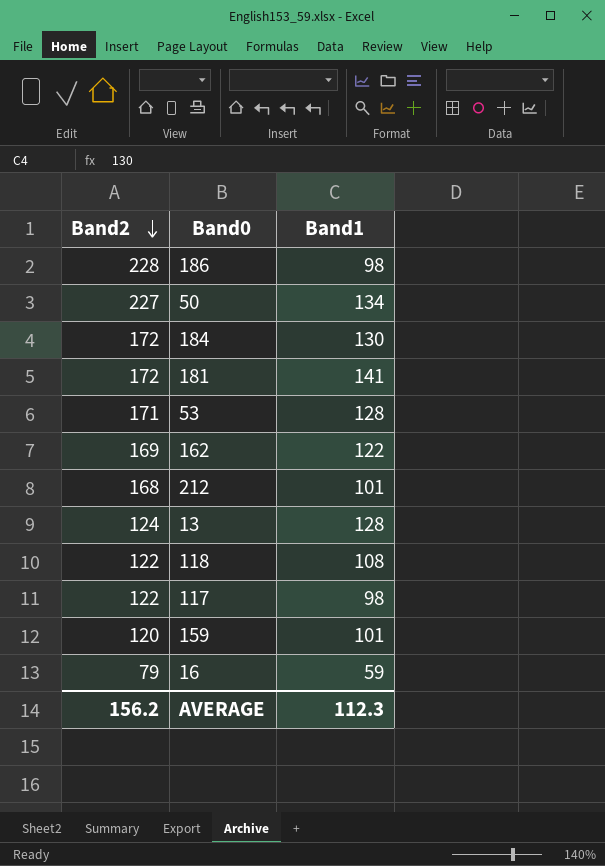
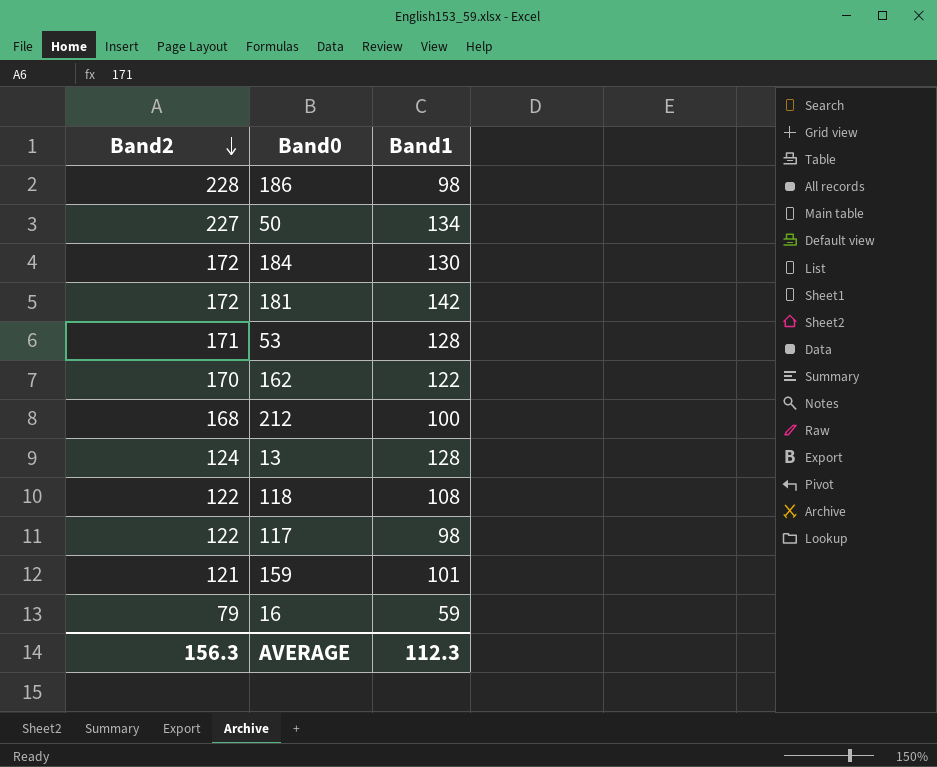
181 | Band1: 141 -> 142
162 | Band2: 169 -> 170
212 | Band1: 101 -> 100
159 | Band2: 120 -> 121
AVERAGE | Band2: 156.2 -> 156.3

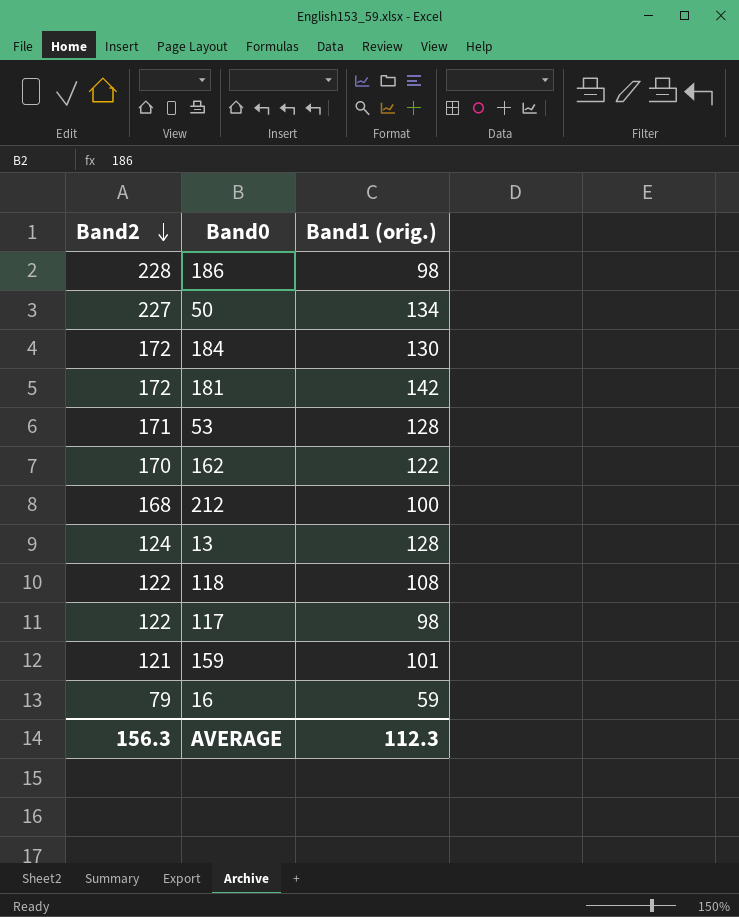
column name: Band1 -> Band1 (orig.)

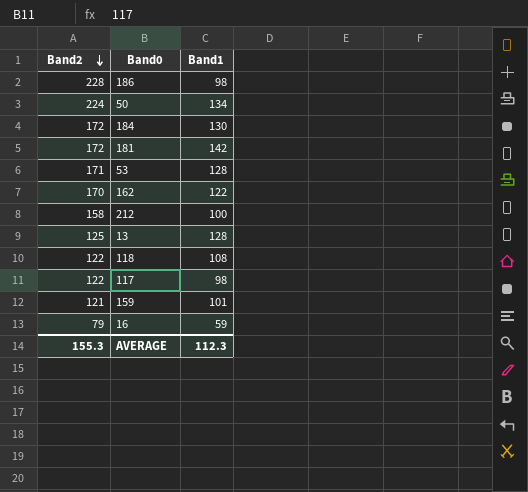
column name: Band1 (orig.) -> Band1
50 | Band2: 227 -> 224
212 | Band2: 168 -> 158
13 | Band2: 124 -> 125
AVERAGE | Band2: 156.3 -> 155.3

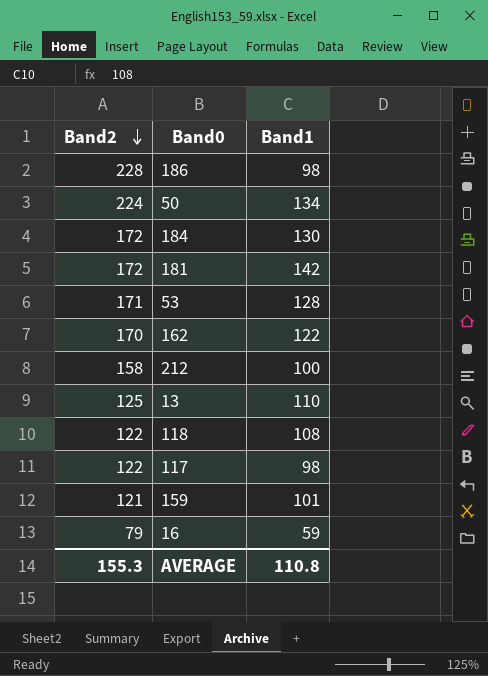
13 | Band1: 128 -> 110
AVERAGE | Band1: 112.3 -> 110.8

